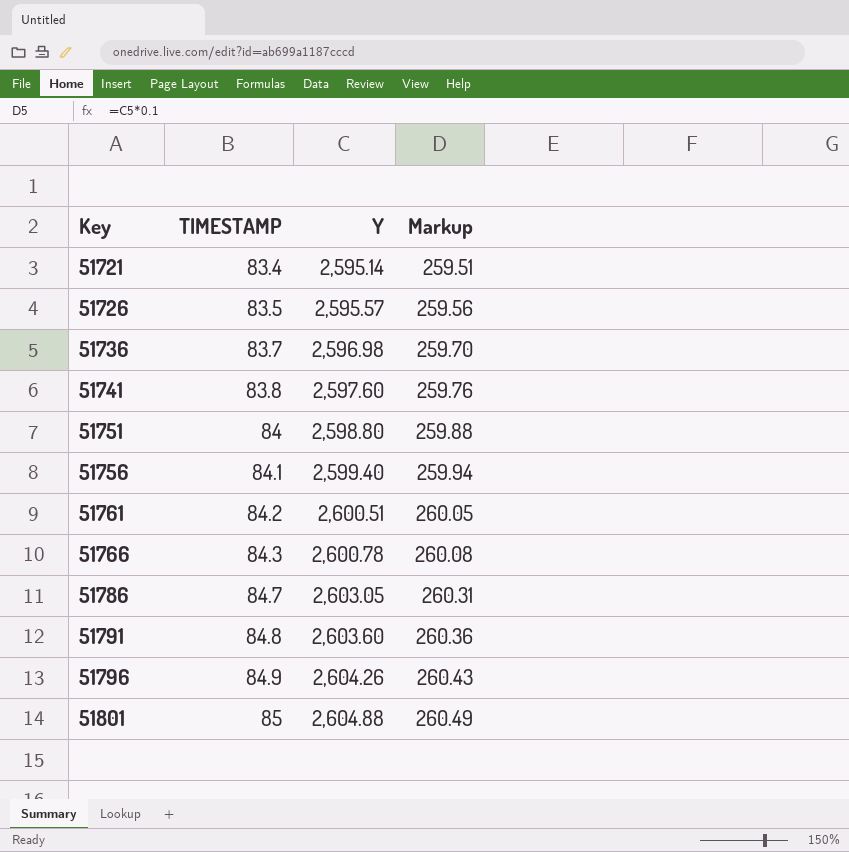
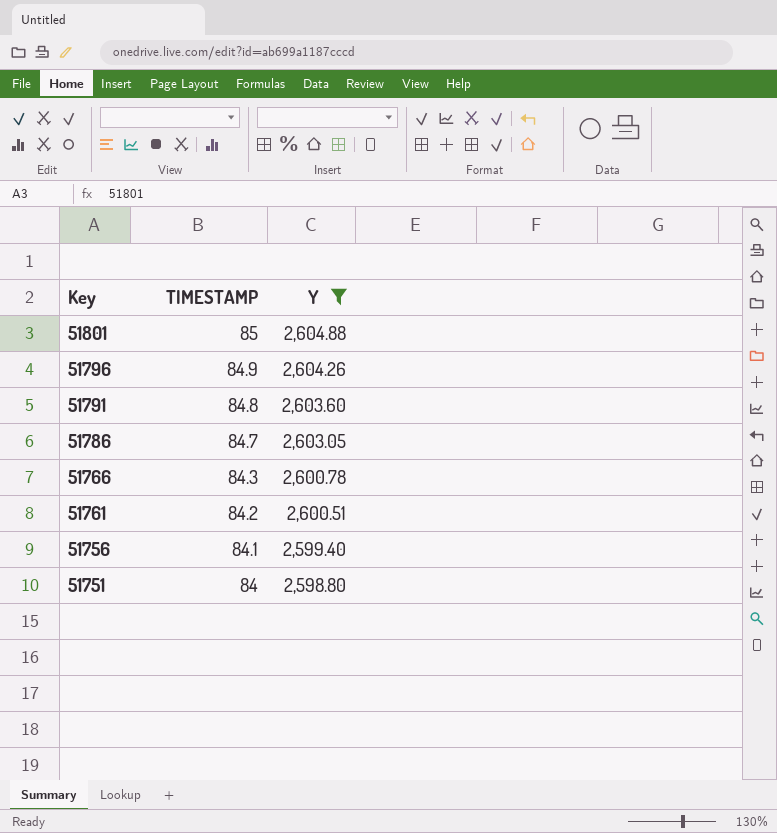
filter: none -> Y >= 2,598.80
row order: Key ascending -> Key descending
column Markup | formula: [Y] * 0.1 -> none

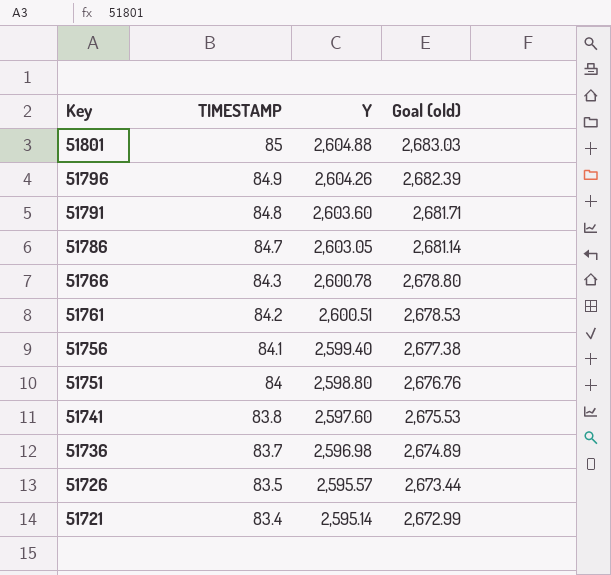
filter: Y >= 2,598.80 -> none
column Goal (old) | formula: none -> [Y] * 1.03

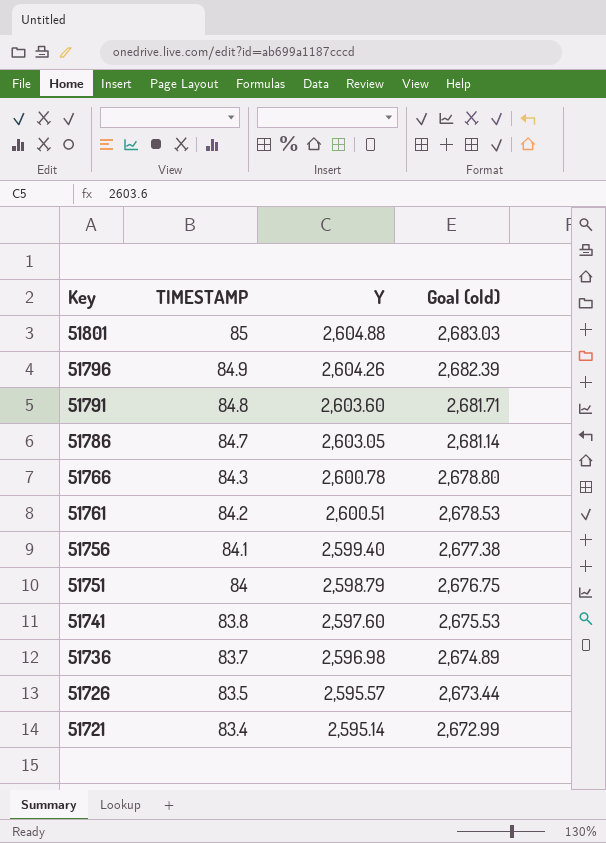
51751 | Y: 2,598.80 -> 2,598.79
51751 | Goal (old): 2,676.76 -> 2,676.75

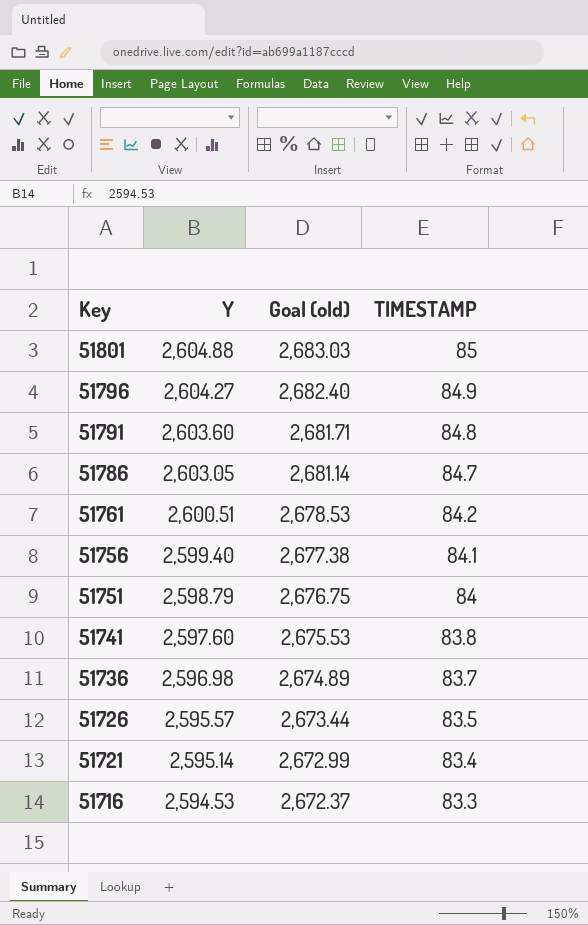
column TIMESTAMP | position: 2 -> 4
row 51766: 84.3 | 2,600.78 | 2,678.80 -> none
51796 | Y: 2,604.26 -> 2,604.27
51796 | Goal (old): 2,682.39 -> 2,682.40
row 51716: none -> 2,594.53 | 2,672.37 | 83.3

